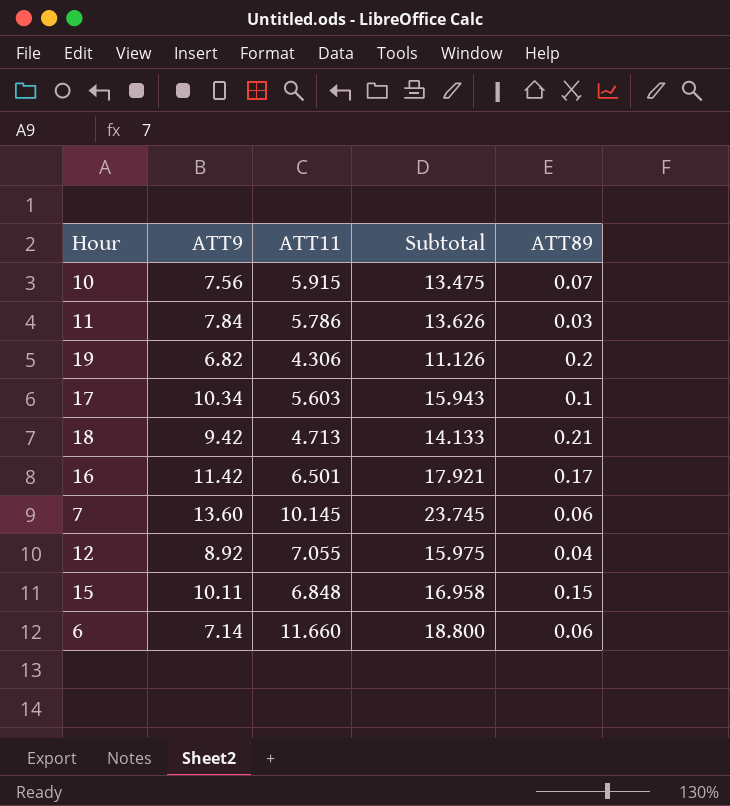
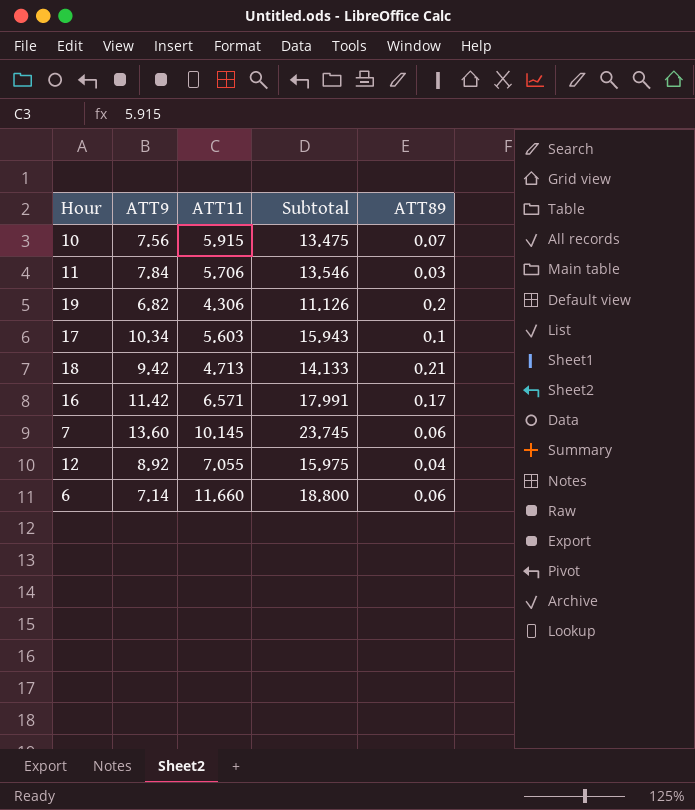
row 15: 10.11 | 6.848 | 16.958 | 0.15 -> none
11 | ATT11: 5.786 -> 5.706
11 | Subtotal: 13.626 -> 13.546
16 | ATT11: 6.501 -> 6.571
16 | Subtotal: 17.921 -> 17.991

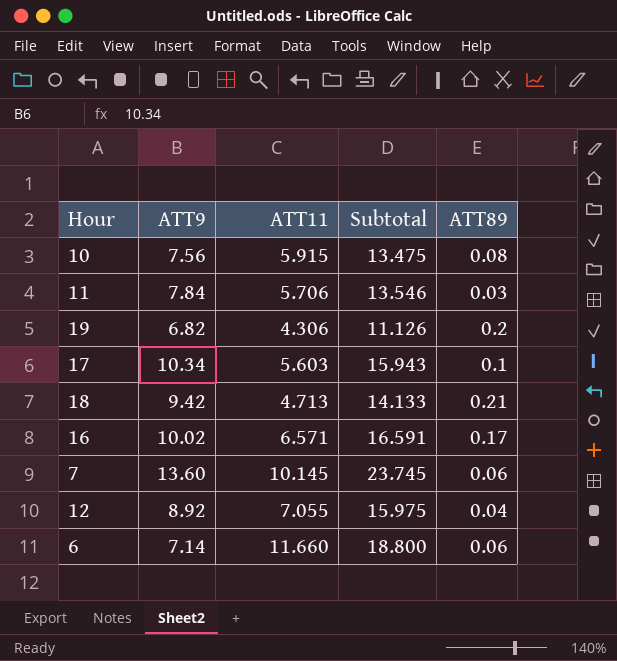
10 | ATT89: 0.07 -> 0.08
16 | ATT9: 11.42 -> 10.02
16 | Subtotal: 17.991 -> 16.591

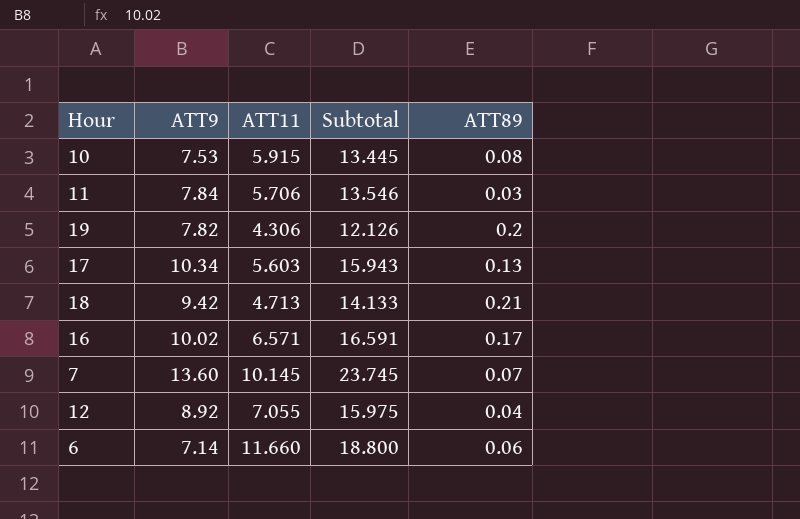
10 | ATT9: 7.56 -> 7.53
10 | Subtotal: 13.475 -> 13.445
19 | ATT9: 6.82 -> 7.82
19 | Subtotal: 11.126 -> 12.126
17 | ATT89: 0.1 -> 0.13
7 | ATT89: 0.06 -> 0.07

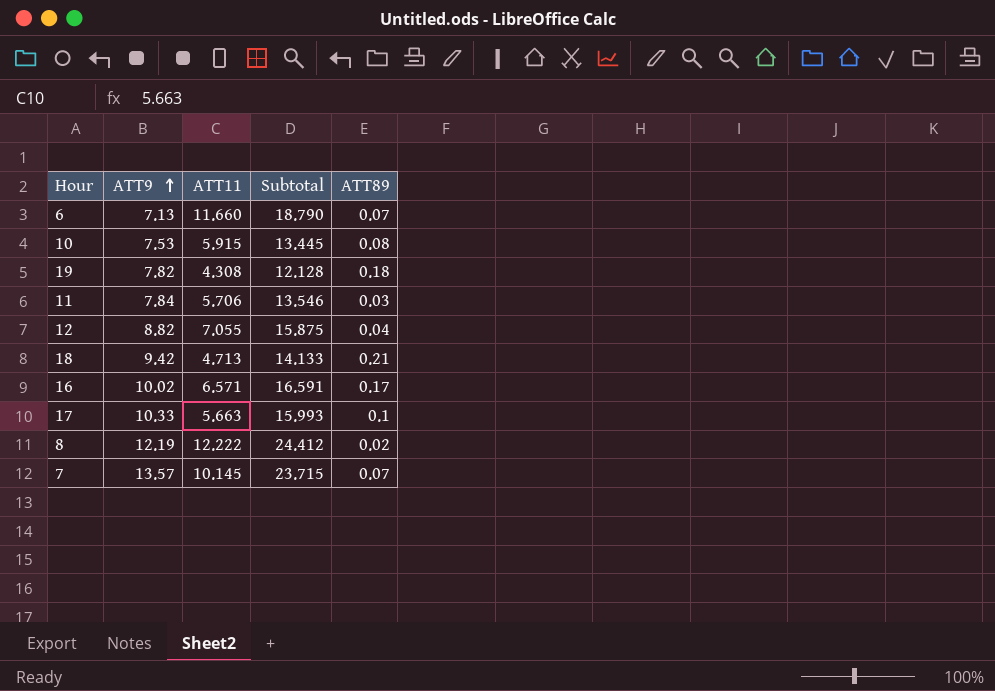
row order: none -> ATT9 ascending
6 | ATT9: 7.14 -> 7.13
6 | Subtotal: 18.800 -> 18.790
6 | ATT89: 0.06 -> 0.07
19 | ATT11: 4.306 -> 4.308
19 | Subtotal: 12.126 -> 12.128
19 | ATT89: 0.2 -> 0.18
12 | ATT9: 8.92 -> 8.82
12 | Subtotal: 15.975 -> 15.875
17 | ATT9: 10.34 -> 10.33
17 | ATT11: 5.603 -> 5.663
17 | Subtotal: 15.943 -> 15.993
17 | ATT89: 0.13 -> 0.1
row 8: none -> 12.19 | 12.222 | 24.412 | 0.02
7 | ATT9: 13.60 -> 13.57
7 | Subtotal: 23.745 -> 23.715

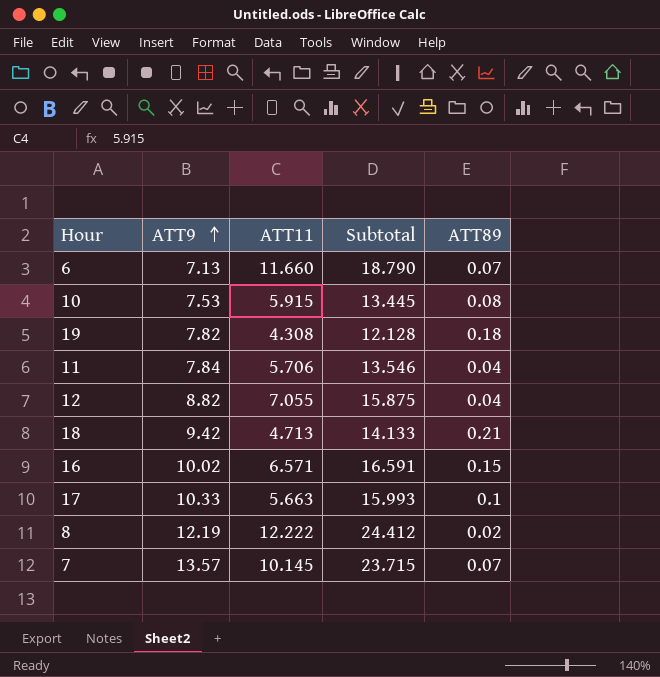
11 | ATT89: 0.03 -> 0.04
16 | ATT89: 0.17 -> 0.15

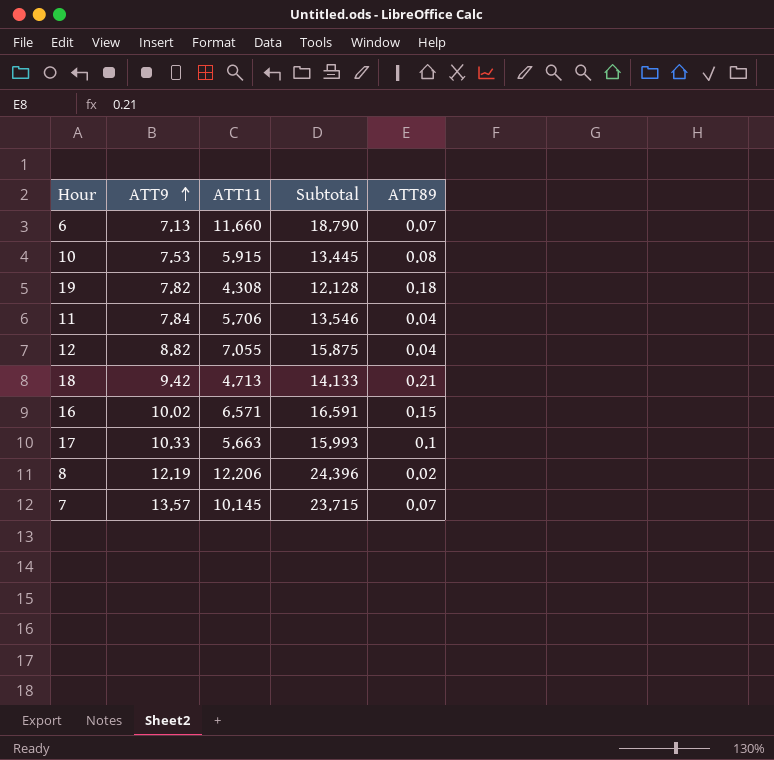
8 | ATT11: 12.222 -> 12.206
8 | Subtotal: 24.412 -> 24.396

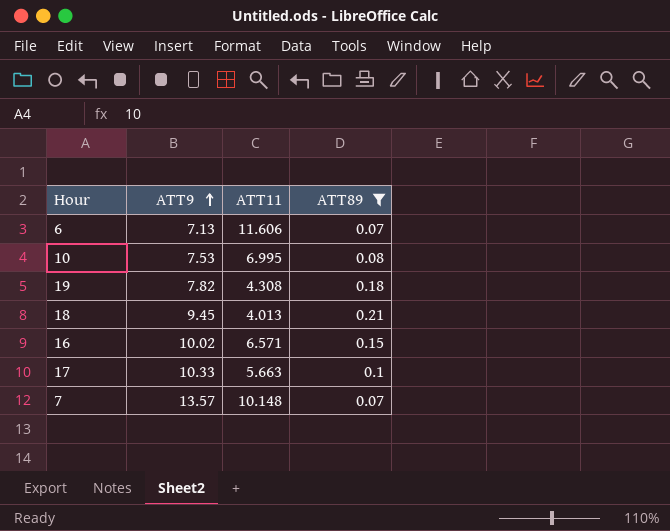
filter: none -> ATT89 >= 0.07
column Subtotal | formula: [ATT9] + [ATT11] -> none
6 | ATT11: 11.660 -> 11.606
10 | ATT11: 5.915 -> 6.995
18 | ATT9: 9.42 -> 9.45
18 | ATT11: 4.713 -> 4.013
7 | ATT11: 10.145 -> 10.148

